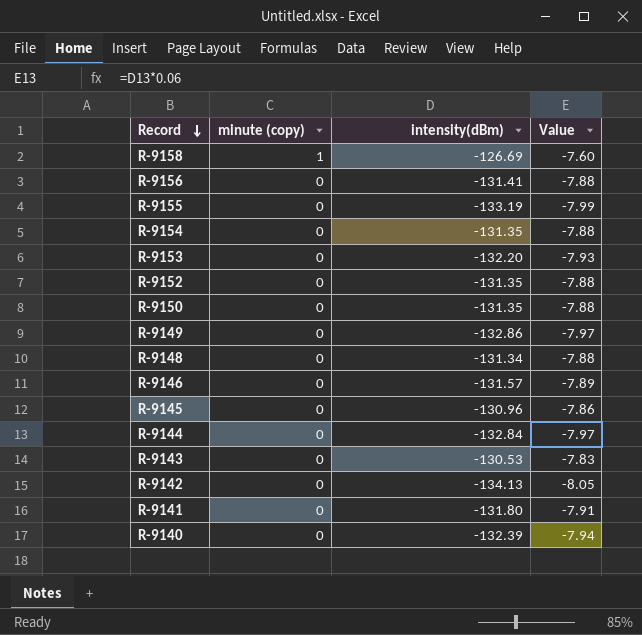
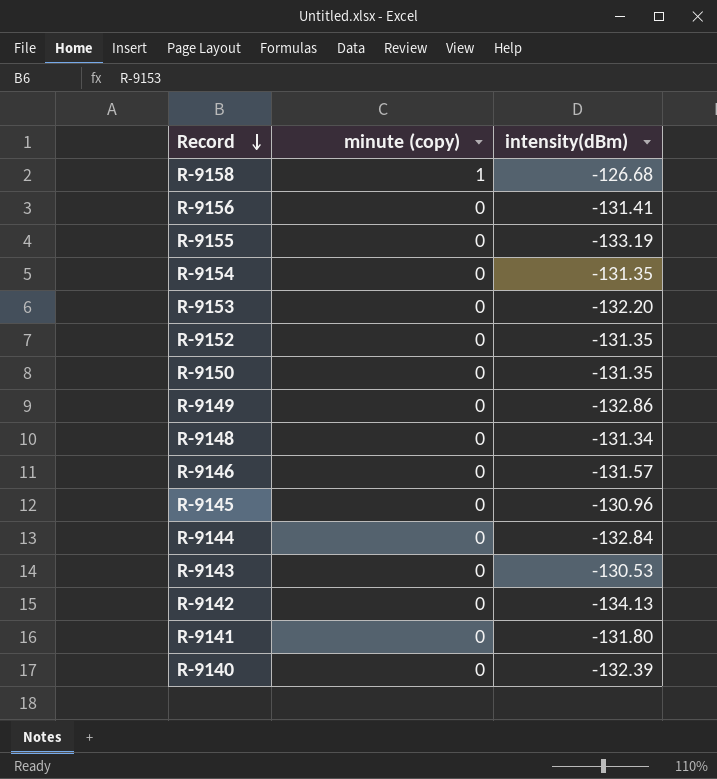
column Value | formula: [intensity(dBm)] * 0.06 -> none
R-9158 | intensity(dBm): -126.69 -> -126.68

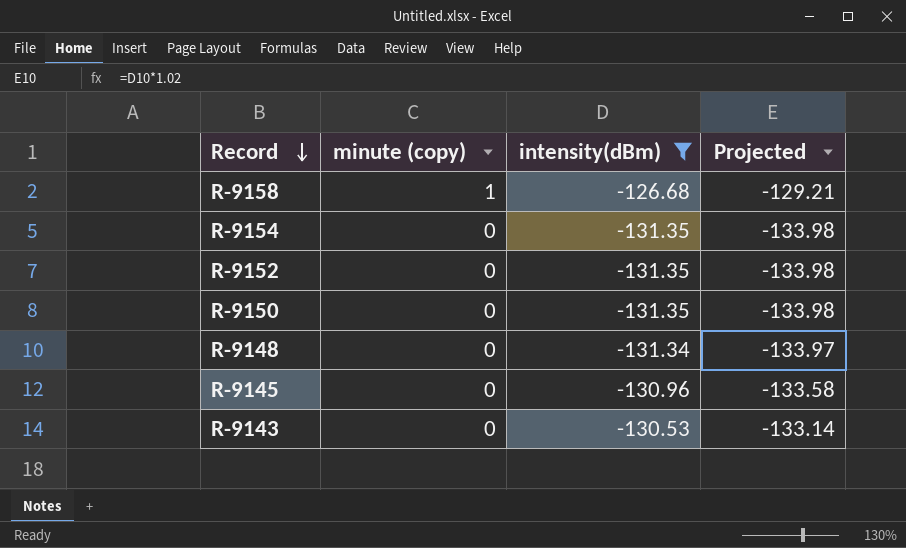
filter: none -> intensity(dBm) >= -131.35
column Projected | formula: none -> [intensity(dBm)] * 1.02

